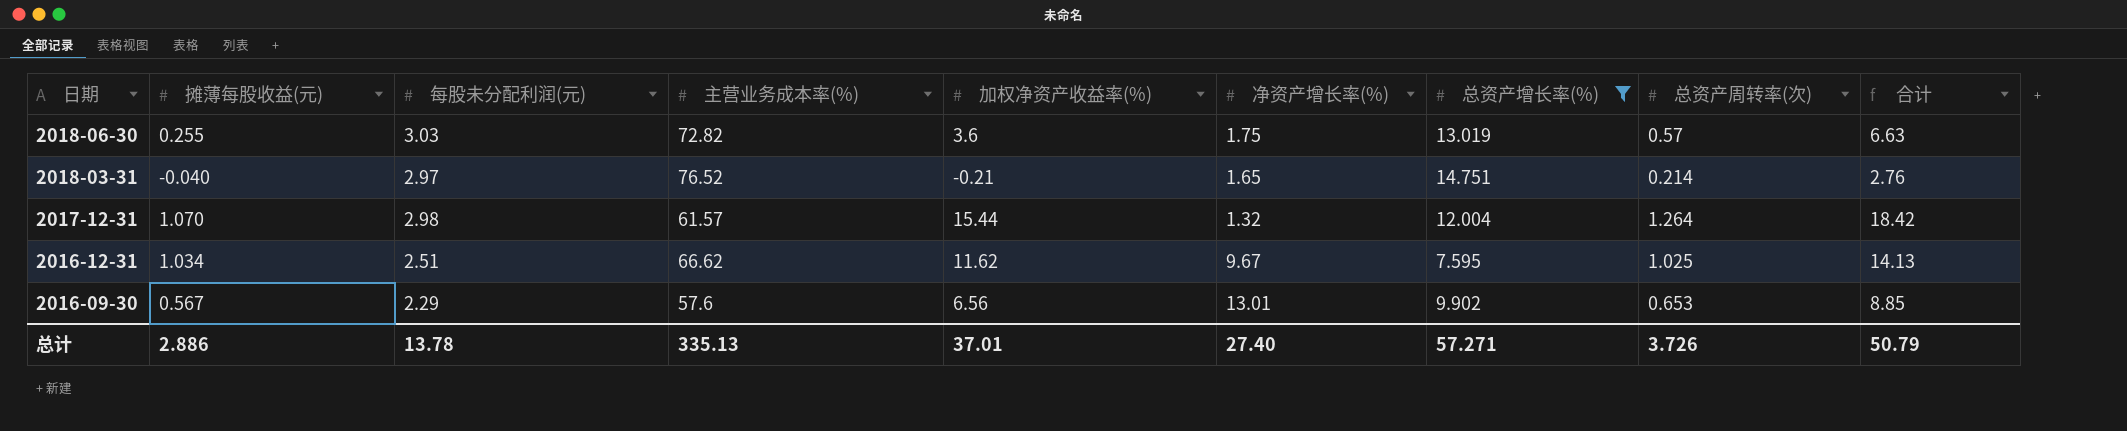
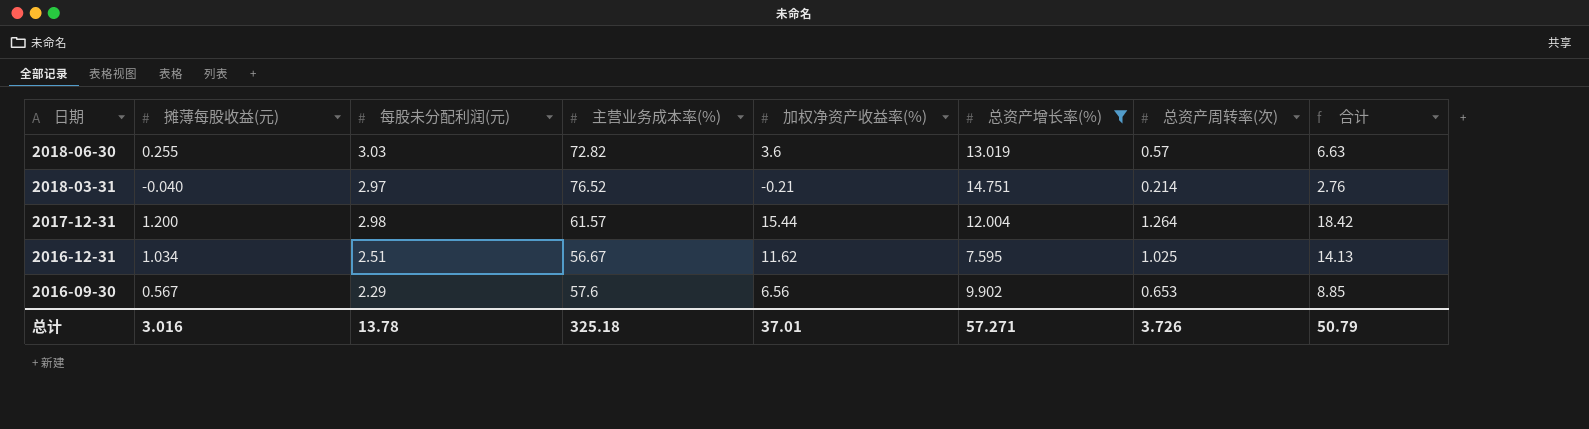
column 净资产增长率(%) | position: 6 -> none
2017-12-31 | 摊薄每股收益(元): 1.070 -> 1.200
2016-12-31 | 主营业务成本率(%): 66.62 -> 56.67
总计 | 摊薄每股收益(元): 2.886 -> 3.016
总计 | 主营业务成本率(%): 335.13 -> 325.18

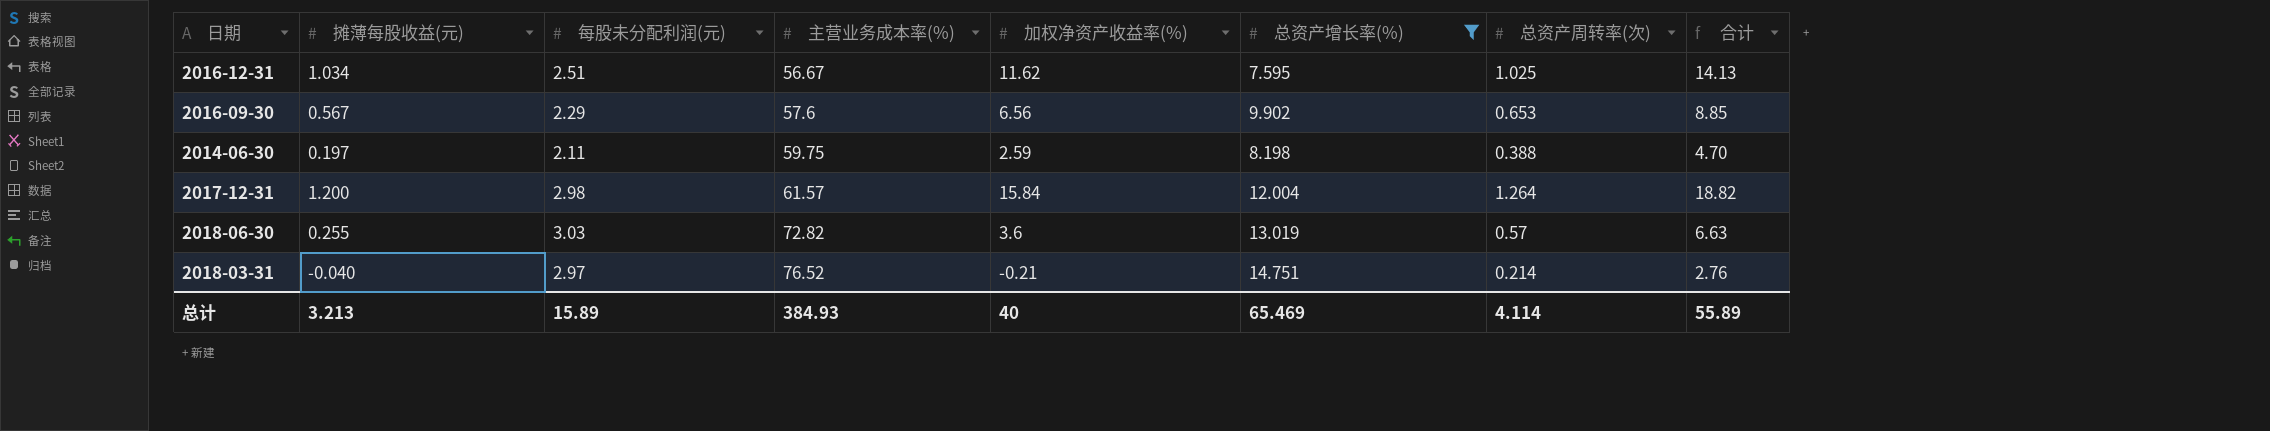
row order: 日期 descending -> 主营业务成本率(%) ascending
row 2014-06-30: none -> 0.197 | 2.11 | 59.75 | 2.59 | 8.198 | 0.388 | 4.70
2017-12-31 | 加权净资产收益率(%): 15.44 -> 15.84
2017-12-31 | 合计: 18.42 -> 18.82
总计 | 摊薄每股收益(元): 3.016 -> 3.213
总计 | 每股未分配利润(元): 13.78 -> 15.89
总计 | 主营业务成本率(%): 325.18 -> 384.93
总计 | 加权净资产收益率(%): 37.01 -> 40
总计 | 总资产增长率(%): 57.271 -> 65.469
总计 | 总资产周转率(次): 3.726 -> 4.114
总计 | 合计: 50.79 -> 55.89

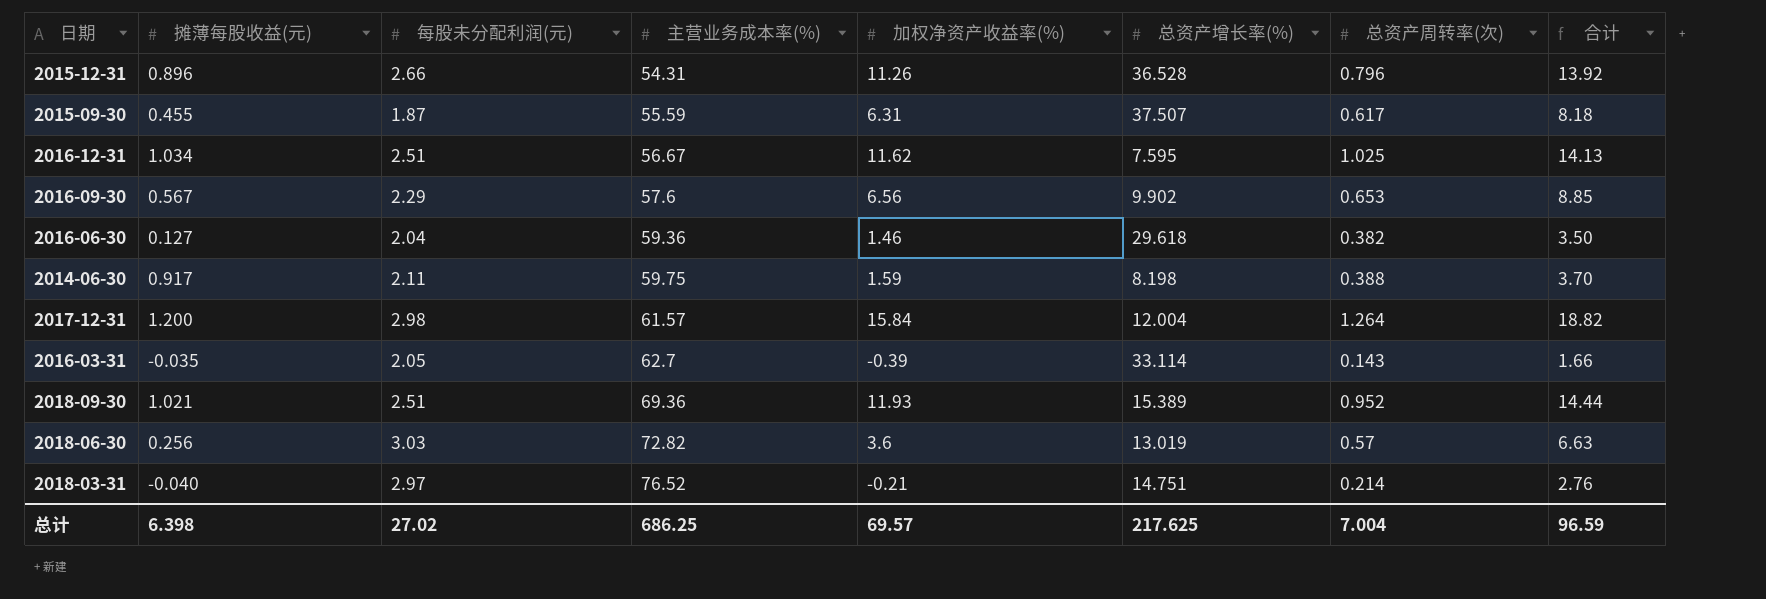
filter: 总资产增长率(%) <= 14.751 -> none
2014-06-30 | 摊薄每股收益(元): 0.197 -> 0.917
2014-06-30 | 加权净资产收益率(%): 2.59 -> 1.59
2014-06-30 | 合计: 4.70 -> 3.70
2018-06-30 | 摊薄每股收益(元): 0.255 -> 0.256
总计 | 摊薄每股收益(元): 3.213 -> 6.398
总计 | 每股未分配利润(元): 15.89 -> 27.02
总计 | 主营业务成本率(%): 384.93 -> 686.25
总计 | 加权净资产收益率(%): 40 -> 69.57
总计 | 总资产增长率(%): 65.469 -> 217.625
总计 | 总资产周转率(次): 4.114 -> 7.004
总计 | 合计: 55.89 -> 96.59

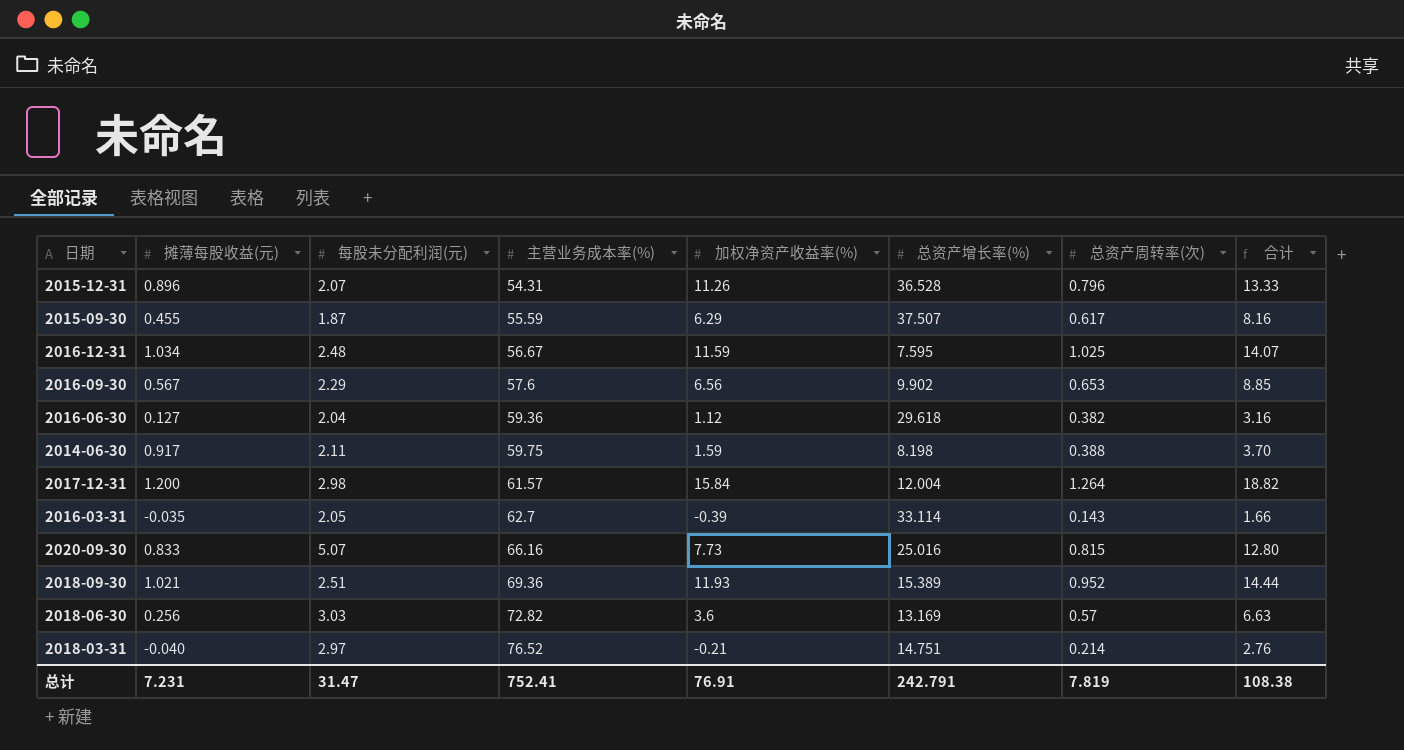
2015-12-31 | 每股未分配利润(元): 2.66 -> 2.07
2015-12-31 | 合计: 13.92 -> 13.33
2015-09-30 | 加权净资产收益率(%): 6.31 -> 6.29
2015-09-30 | 合计: 8.18 -> 8.16
2016-12-31 | 每股未分配利润(元): 2.51 -> 2.48
2016-12-31 | 加权净资产收益率(%): 11.62 -> 11.59
2016-12-31 | 合计: 14.13 -> 14.07
2016-06-30 | 加权净资产收益率(%): 1.46 -> 1.12
2016-06-30 | 合计: 3.50 -> 3.16
row 2020-09-30: none -> 0.833 | 5.07 | 66.16 | 7.73 | 25.016 | 0.815 | 12.80
2018-06-30 | 总资产增长率(%): 13.019 -> 13.169
总计 | 摊薄每股收益(元): 6.398 -> 7.231
总计 | 每股未分配利润(元): 27.02 -> 31.47
总计 | 主营业务成本率(%): 686.25 -> 752.41
总计 | 加权净资产收益率(%): 69.57 -> 76.91
总计 | 总资产增长率(%): 217.625 -> 242.791
总计 | 总资产周转率(次): 7.004 -> 7.819
总计 | 合计: 96.59 -> 108.38

